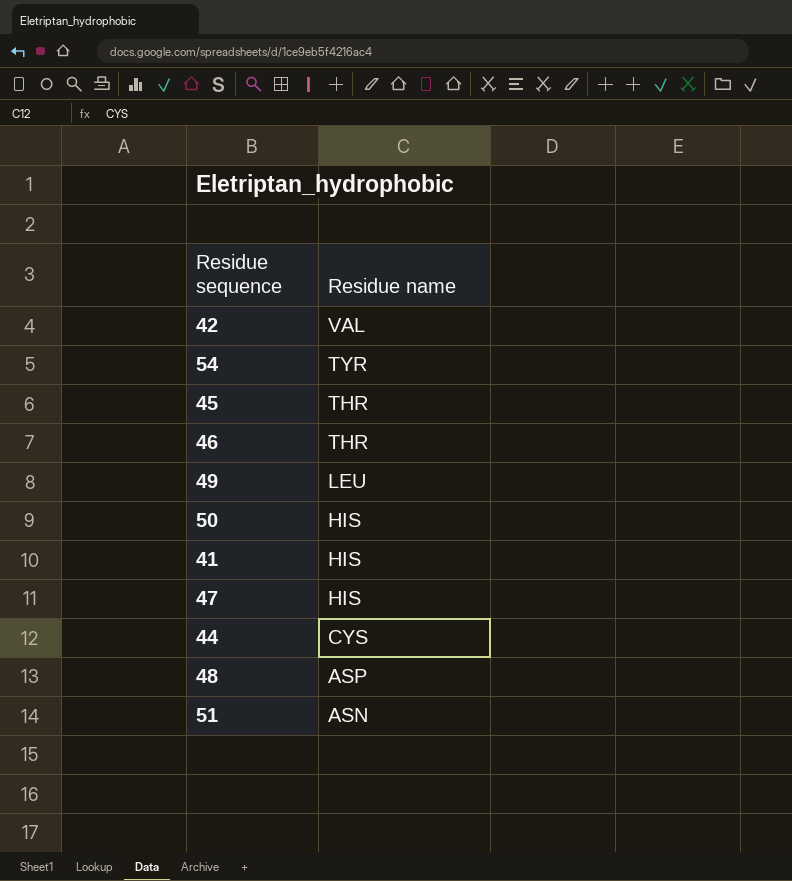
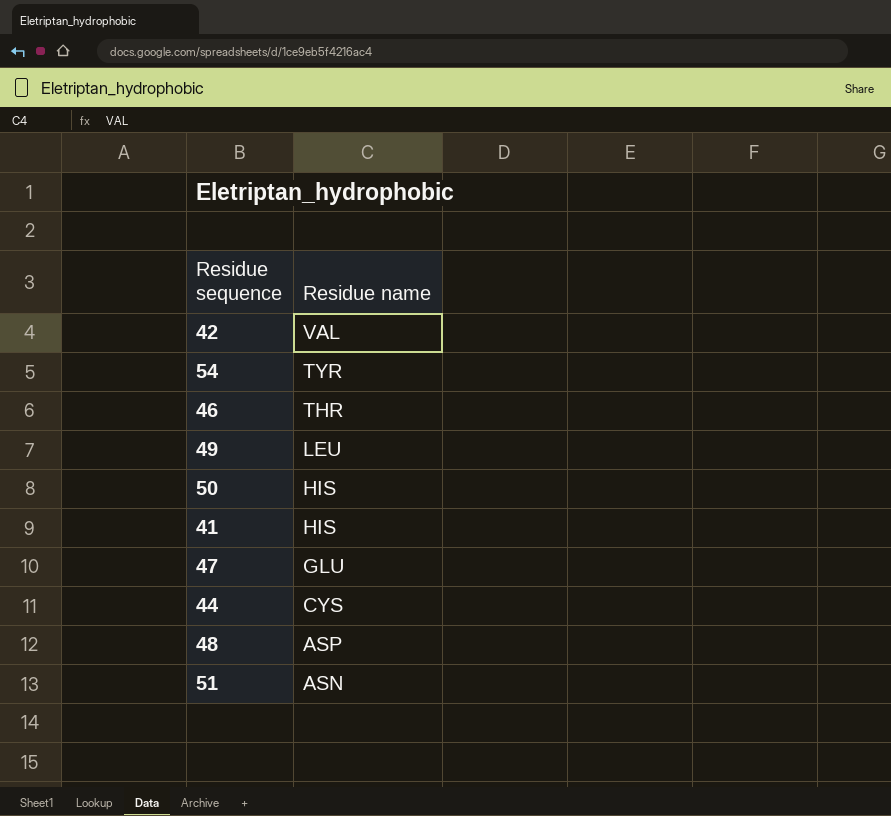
row 45: THR -> none
47 | Residue name: HIS -> GLU

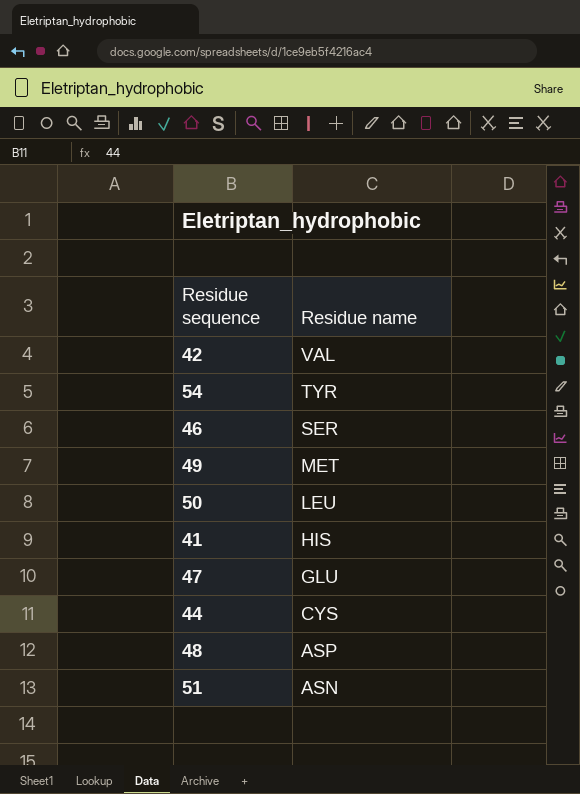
46 | Residue name: THR -> SER
49 | Residue name: LEU -> MET
50 | Residue name: HIS -> LEU

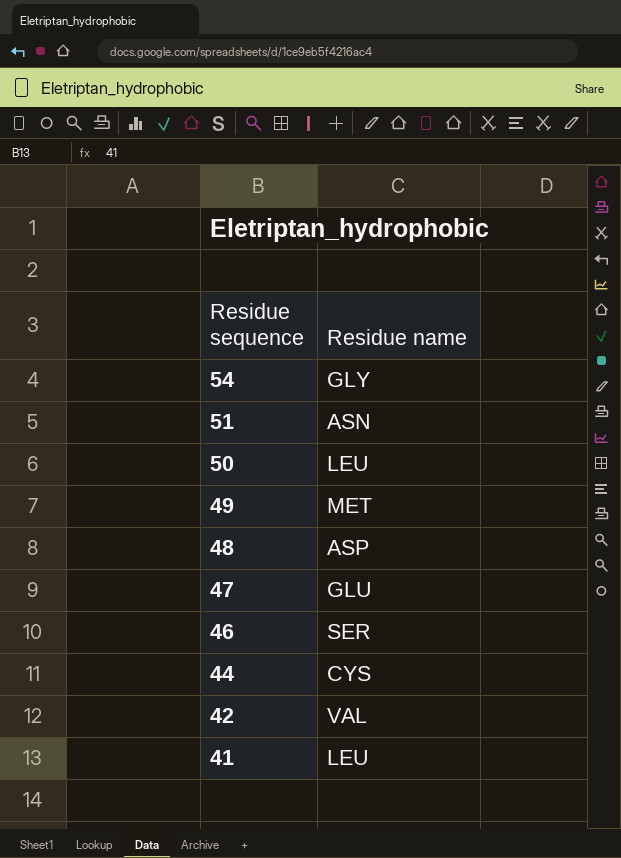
row order: Residue name descending -> Residue sequence descending
54 | Residue name: TYR -> GLY
41 | Residue name: HIS -> LEU

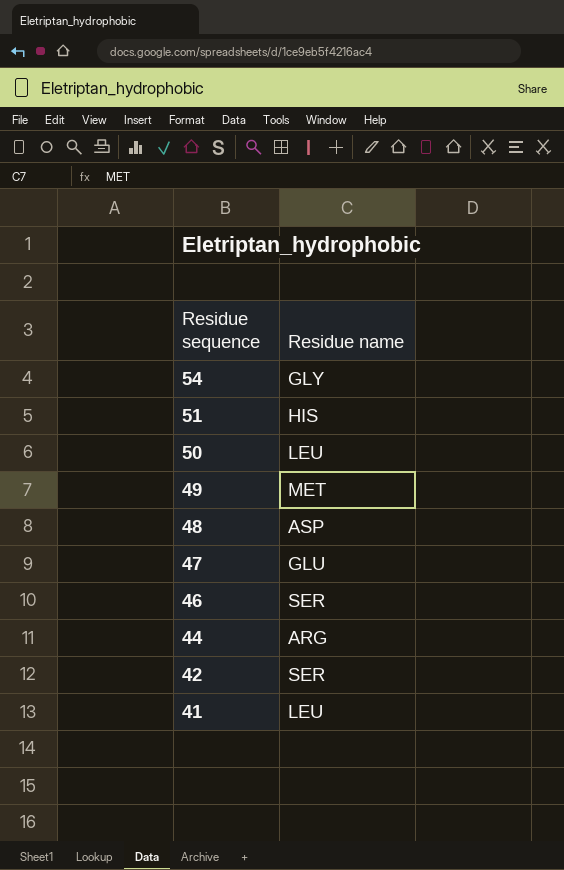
51 | Residue name: ASN -> HIS
44 | Residue name: CYS -> ARG
42 | Residue name: VAL -> SER

